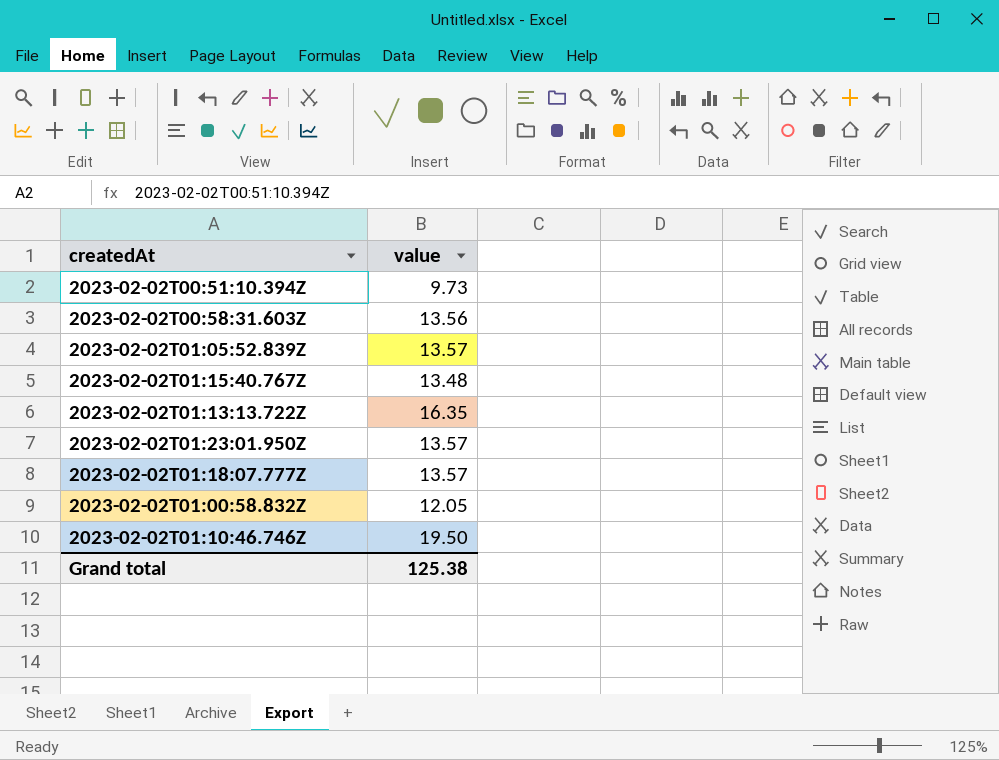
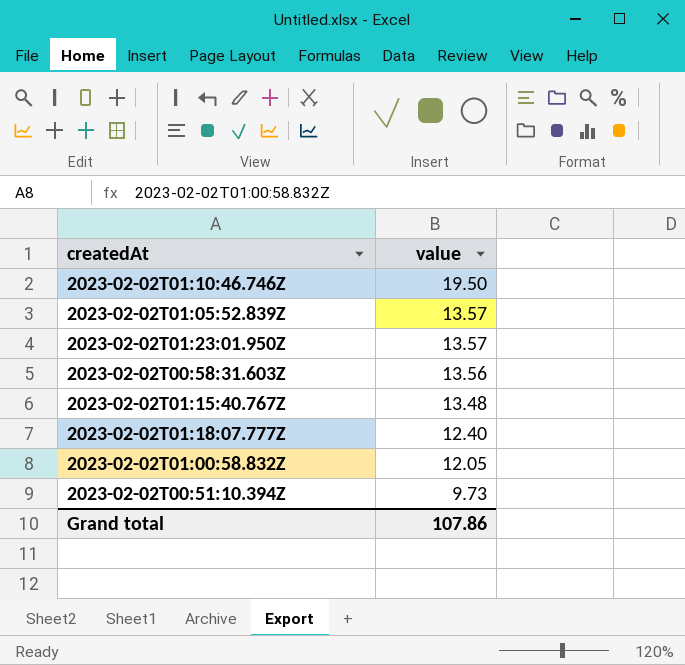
row order: none -> value descending
row 2023-02-02T01:13:13.722Z: 16.35 -> none
2023-02-02T01:18:07.777Z | value: 13.57 -> 12.40
Grand total | value: 125.38 -> 107.86

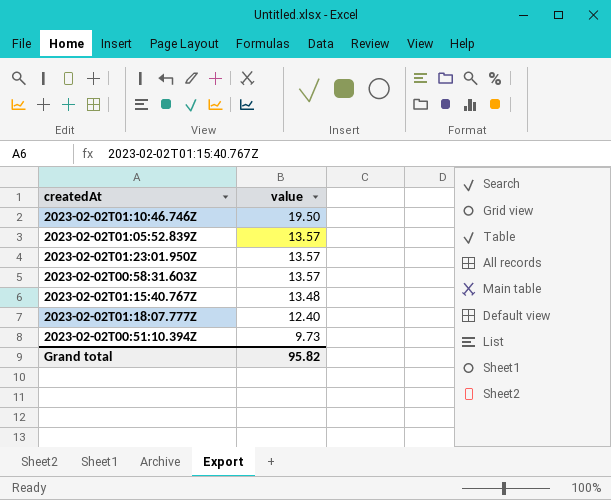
row 2023-02-02T01:00:58.832Z: 12.05 -> none
2023-02-02T00:58:31.603Z | value: 13.56 -> 13.57
Grand total | value: 107.86 -> 95.82

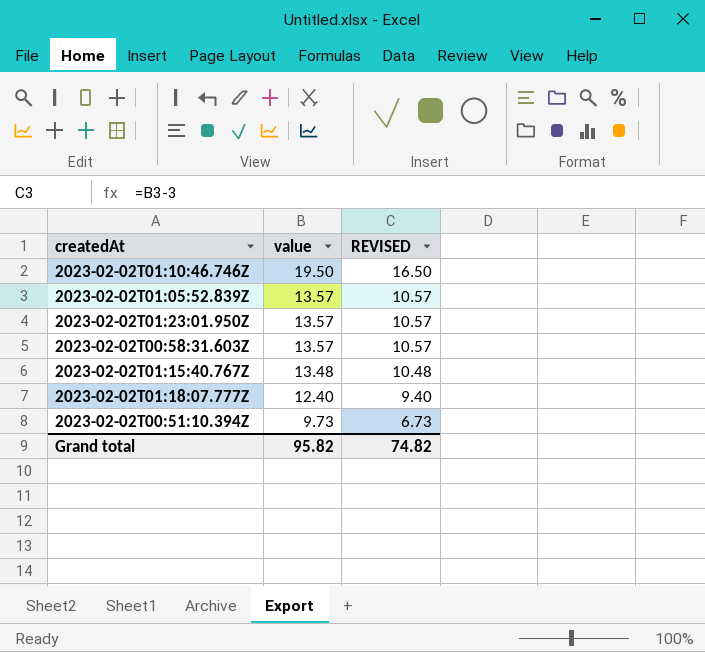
column REVISED | formula: none -> [value] - 3

